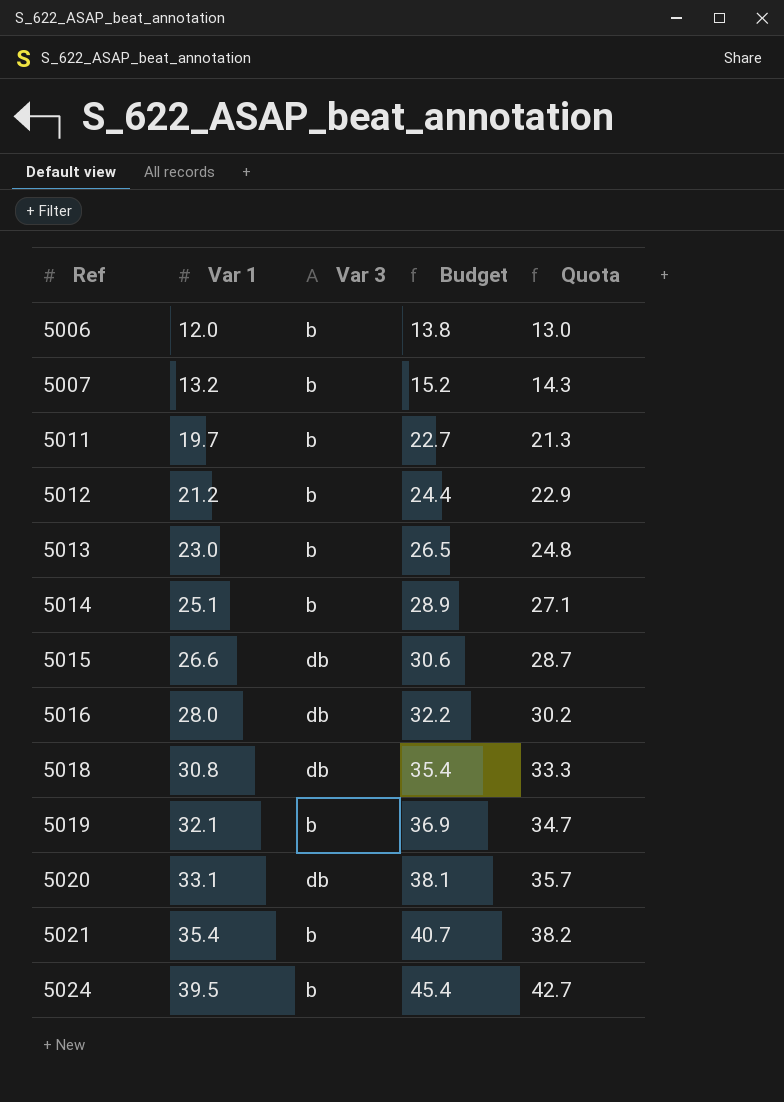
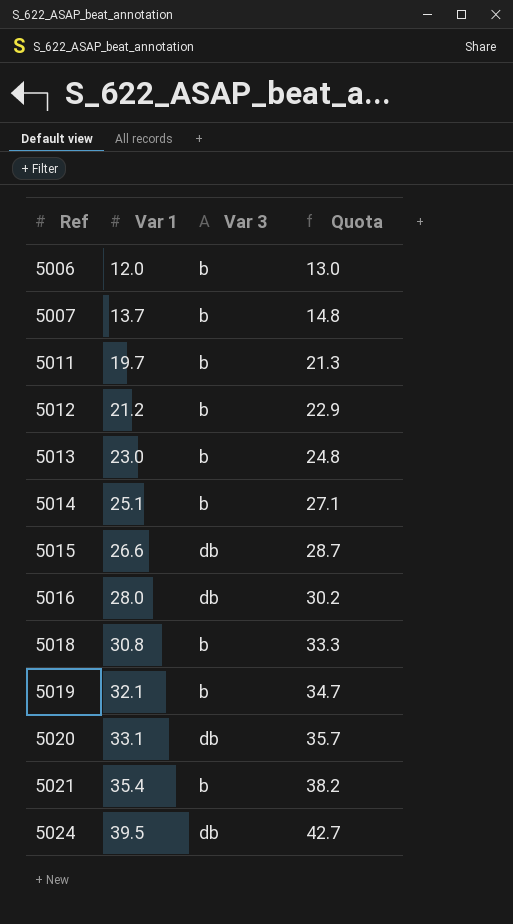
column Budget | formula: [Var 1] * 1.15 -> none
5007 | Var 1: 13.2 -> 13.7
5007 | Quota: 14.3 -> 14.8
5018 | Var 3: db -> b
5024 | Var 3: b -> db

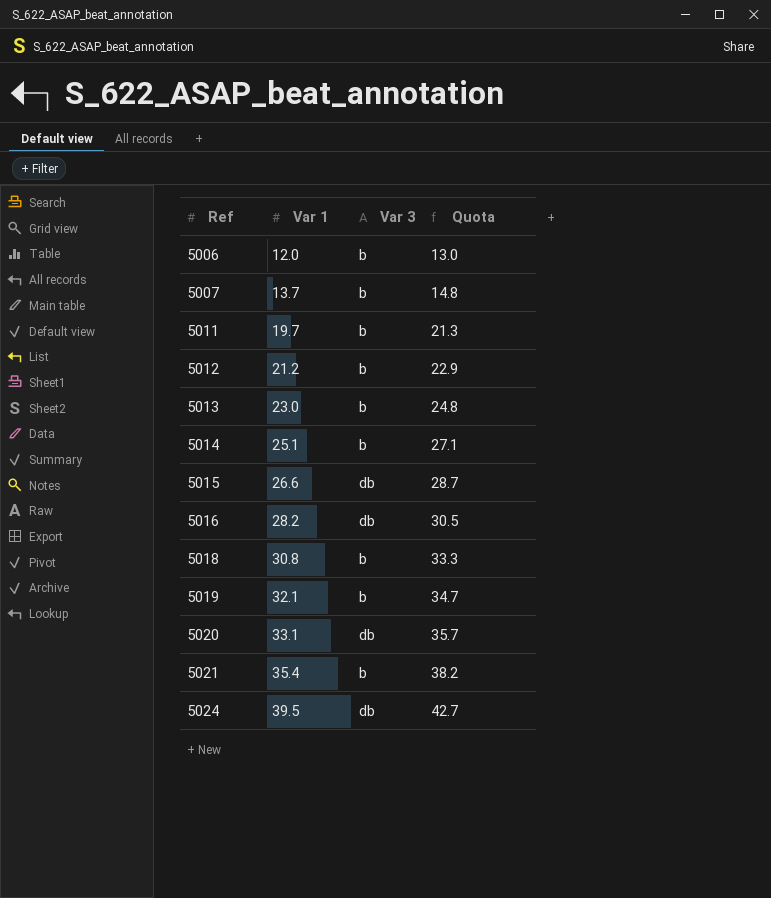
5016 | Var 1: 28.0 -> 28.2
5016 | Quota: 30.2 -> 30.5

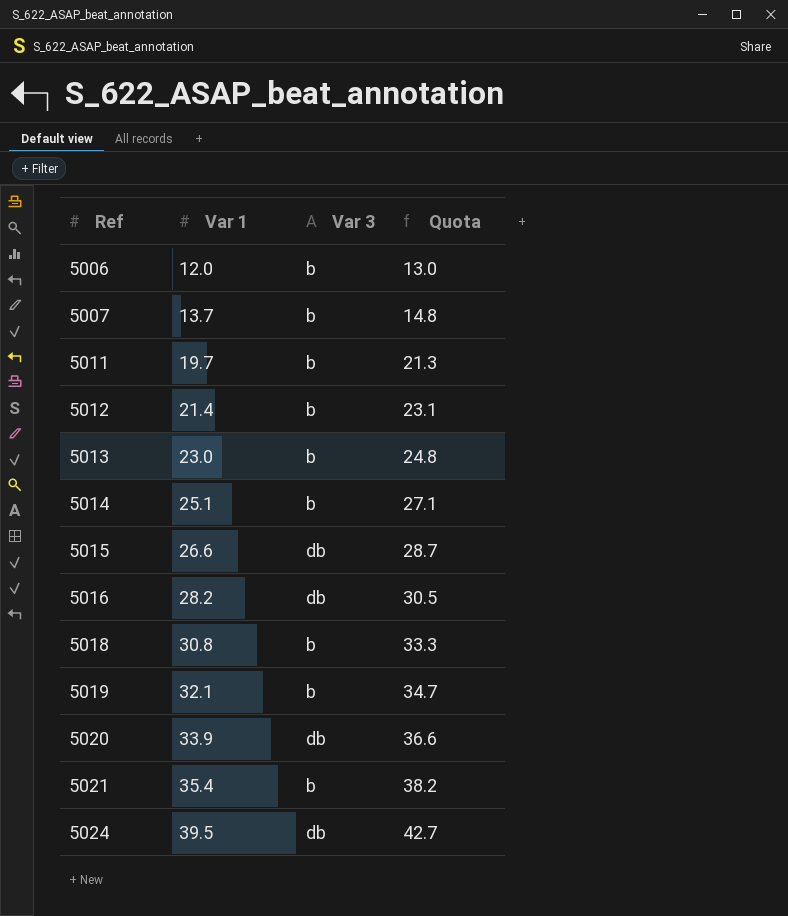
5012 | Var 1: 21.2 -> 21.4
5012 | Quota: 22.9 -> 23.1
5020 | Var 1: 33.1 -> 33.9
5020 | Quota: 35.7 -> 36.6

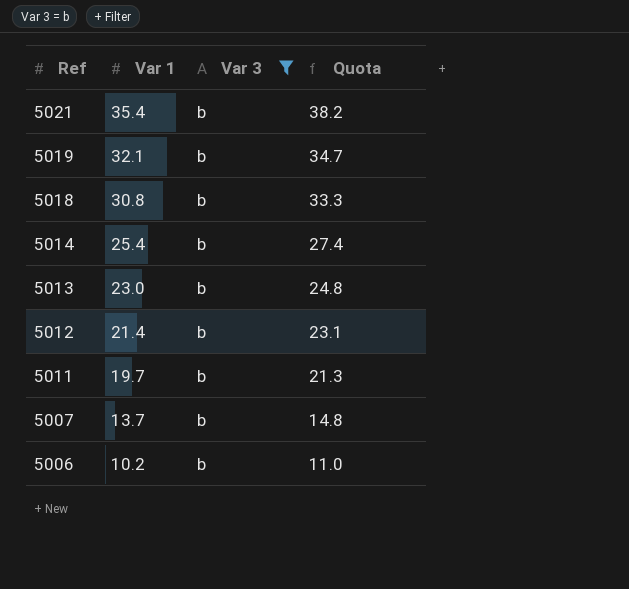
filter: none -> Var 3 = b
row order: Ref ascending -> Ref descending
5014 | Var 1: 25.1 -> 25.4
5014 | Quota: 27.1 -> 27.4
5006 | Var 1: 12.0 -> 10.2
5006 | Quota: 13.0 -> 11.0

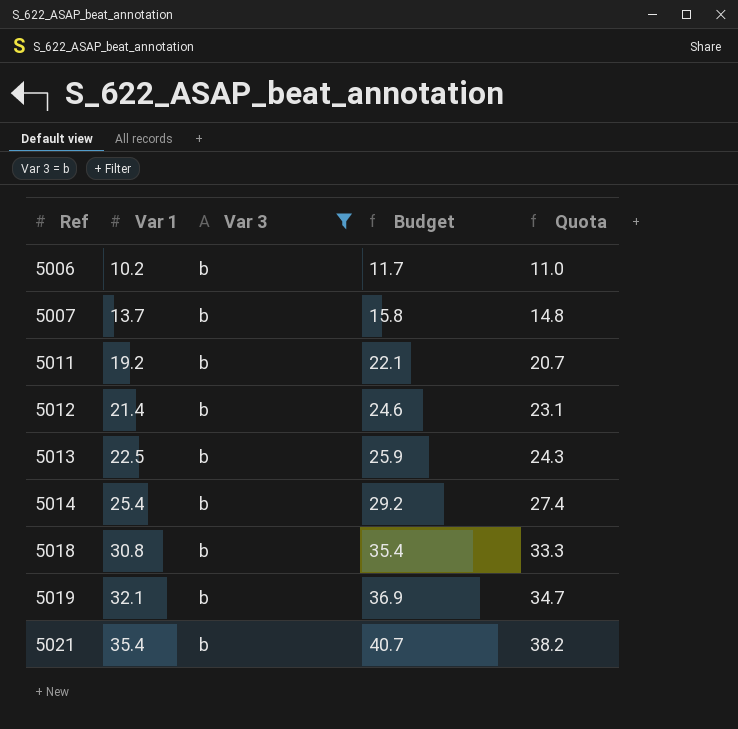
row order: Ref descending -> Ref ascending
column Budget | formula: none -> [Var 1] * 1.15
5011 | Var 1: 19.7 -> 19.2
5011 | Quota: 21.3 -> 20.7
5013 | Var 1: 23.0 -> 22.5
5013 | Quota: 24.8 -> 24.3

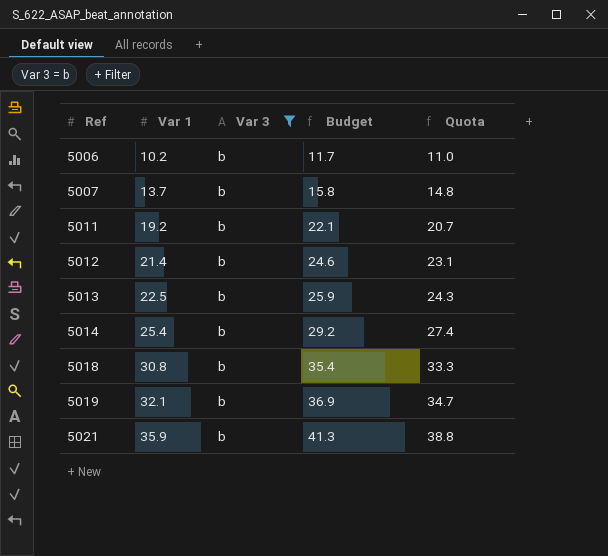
5021 | Var 1: 35.4 -> 35.9
5021 | Budget: 40.7 -> 41.3
5021 | Quota: 38.2 -> 38.8

